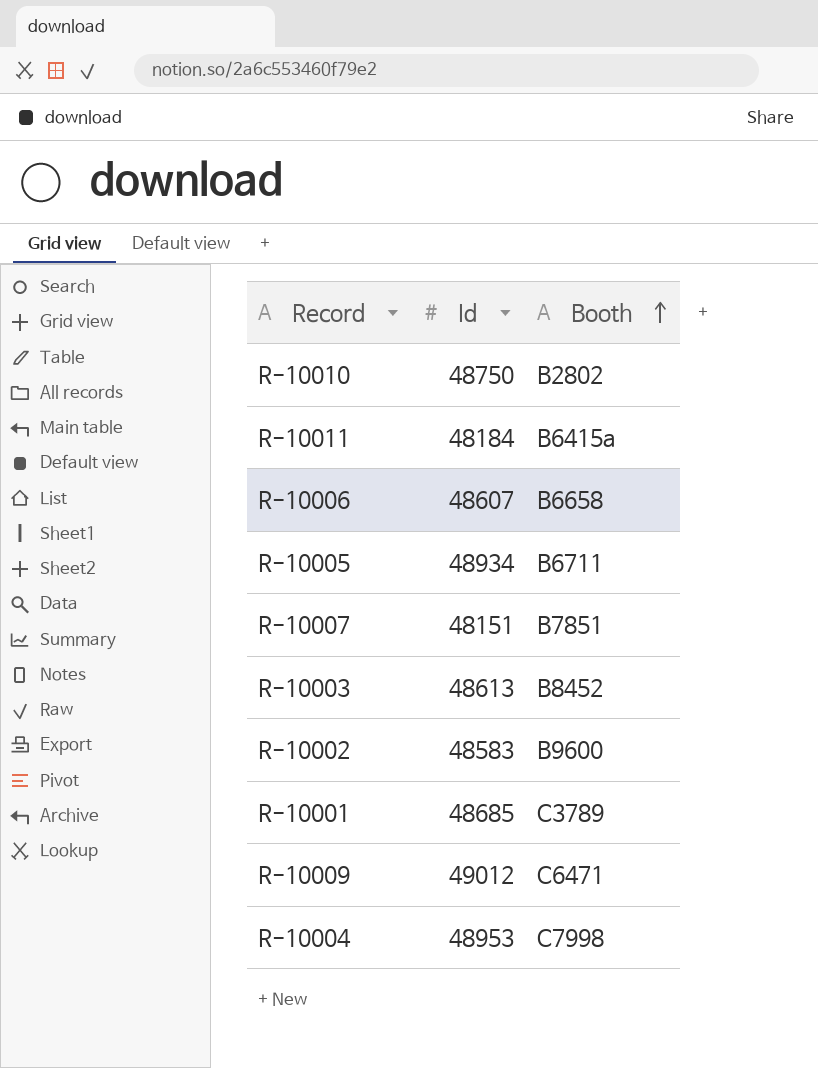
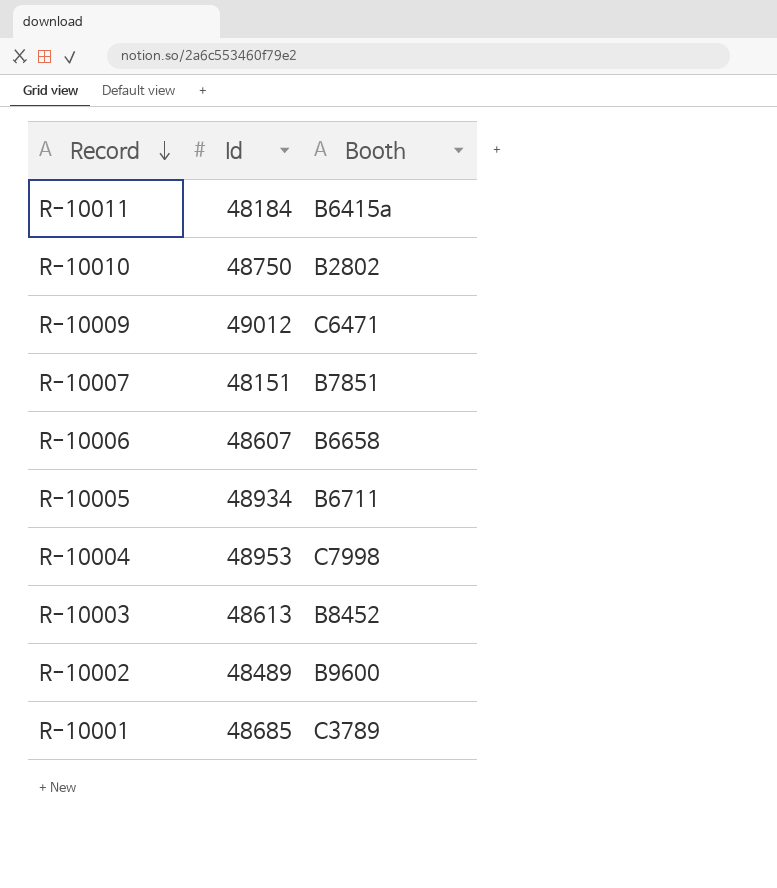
row order: Booth ascending -> Record descending
R-10002 | Id: 48583 -> 48489

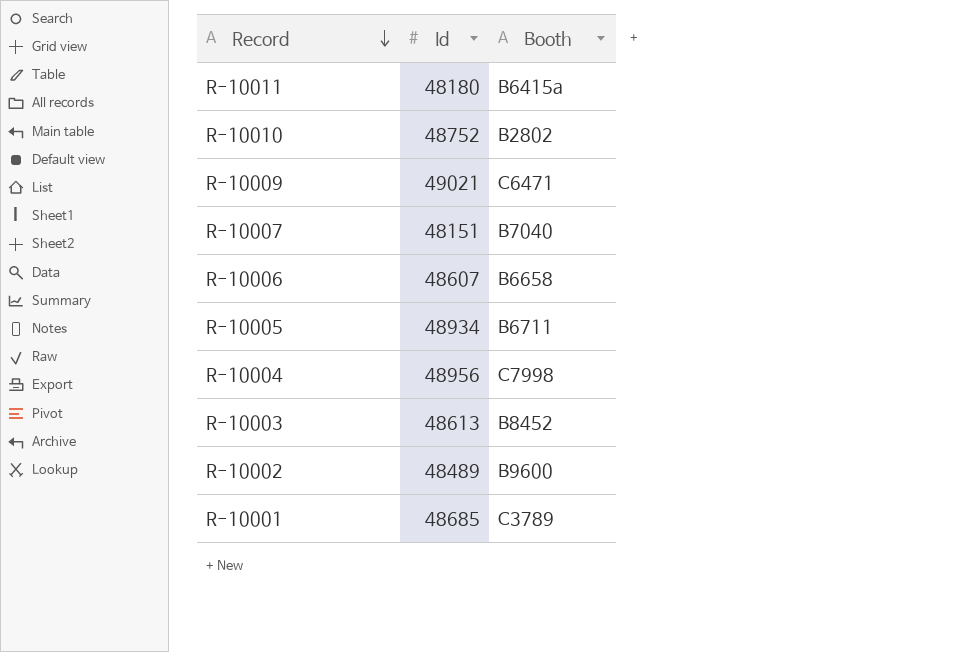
R-10011 | Id: 48184 -> 48180
R-10010 | Id: 48750 -> 48752
R-10009 | Id: 49012 -> 49021
R-10007 | Booth: B7851 -> B7040
R-10004 | Id: 48953 -> 48956

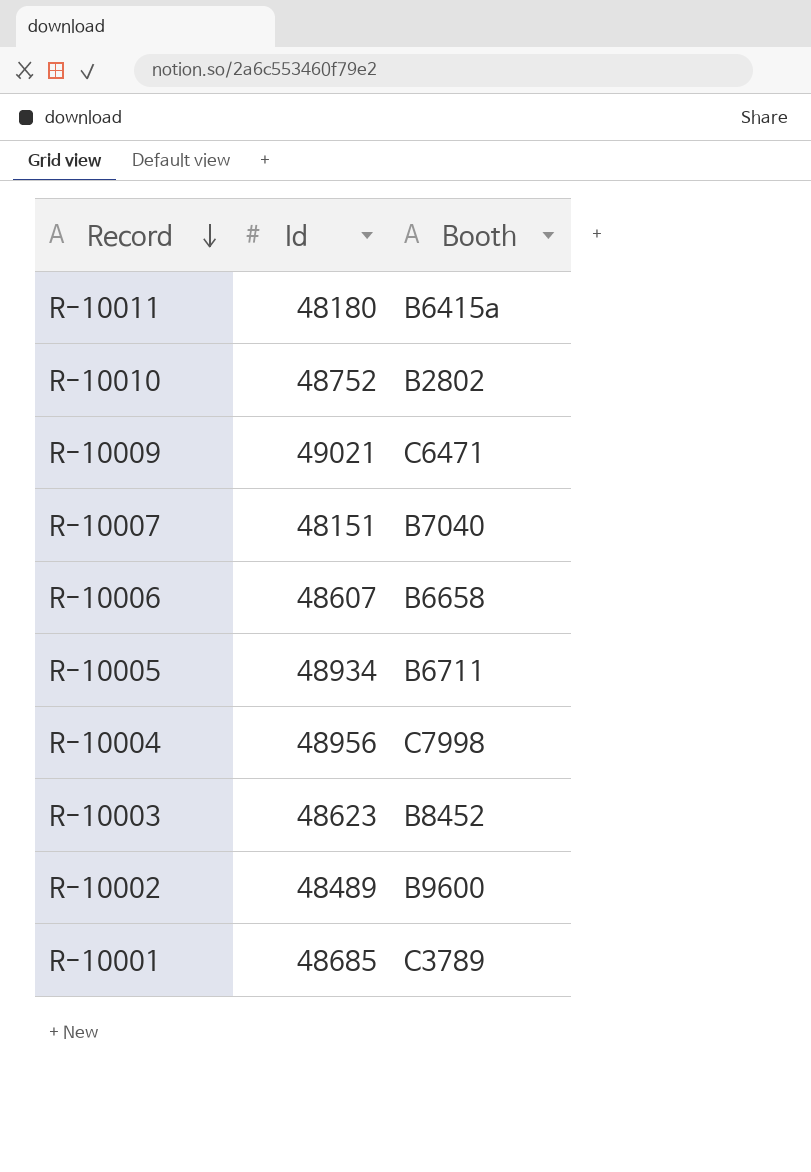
R-10003 | Id: 48613 -> 48623

